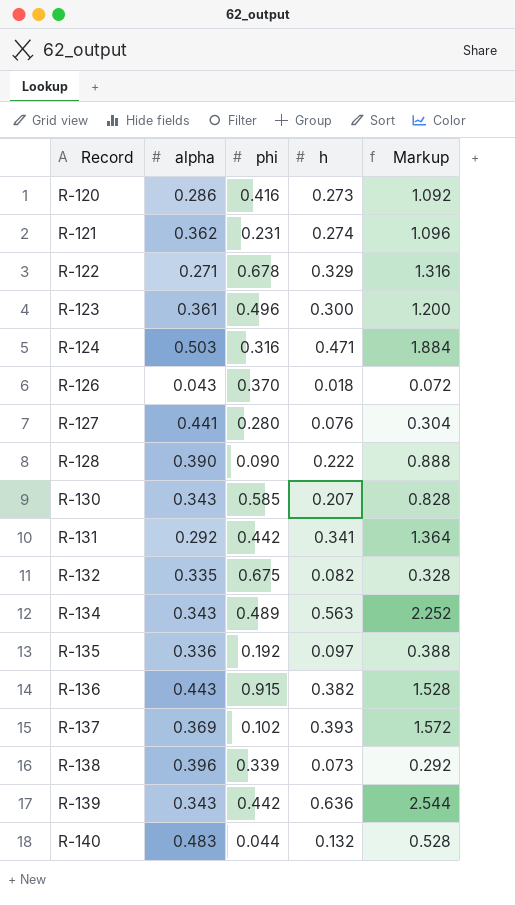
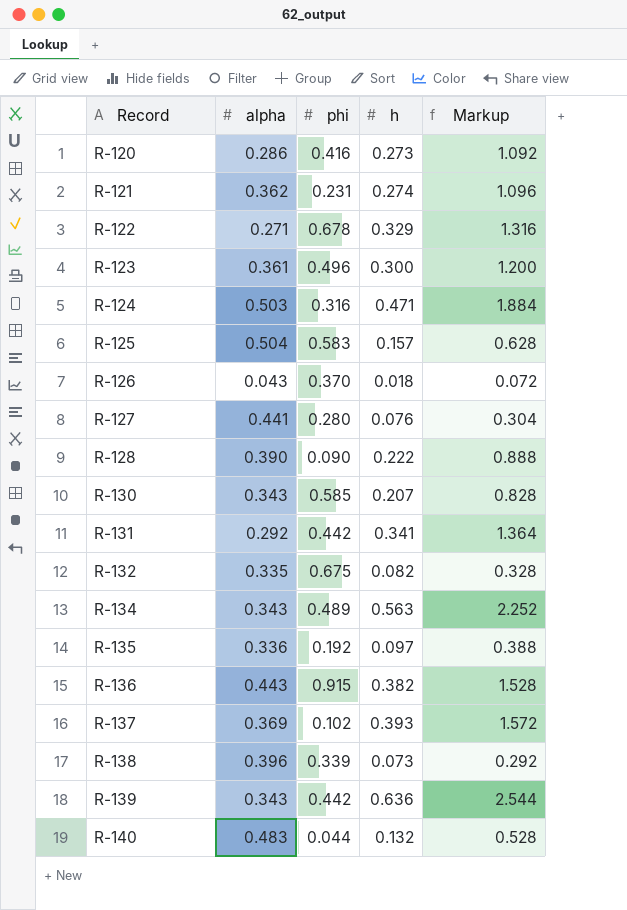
row R-125: none -> 0.504 | 0.583 | 0.157 | 0.628

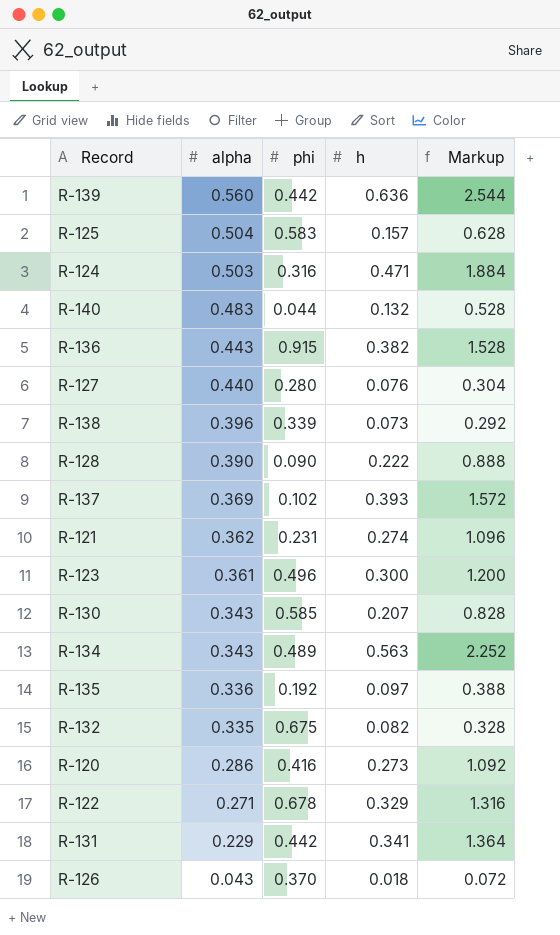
row order: Record ascending -> alpha descending
R-139 | alpha: 0.343 -> 0.560
R-127 | alpha: 0.441 -> 0.440
R-131 | alpha: 0.292 -> 0.229

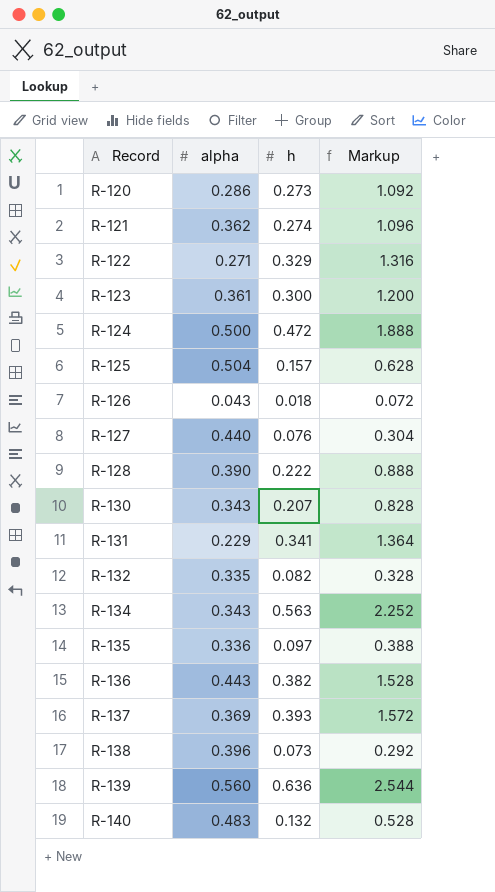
row order: alpha descending -> Record ascending
column phi | position: 3 -> none
R-124 | alpha: 0.503 -> 0.500
R-124 | h: 0.471 -> 0.472
R-124 | Markup: 1.884 -> 1.888

